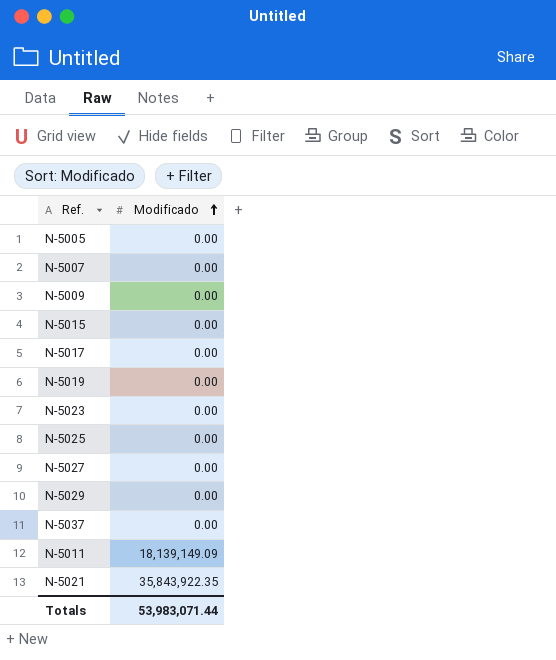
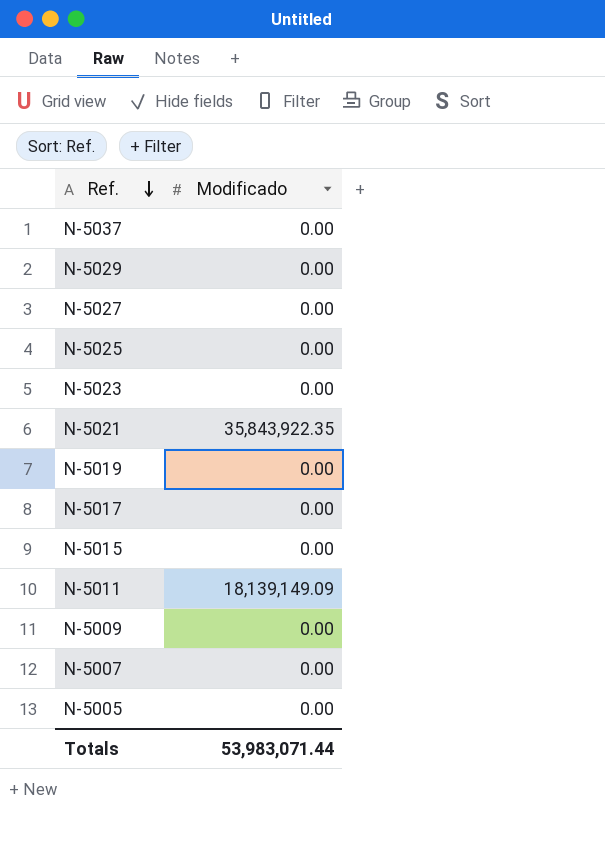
row order: Modificado ascending -> Ref. descending

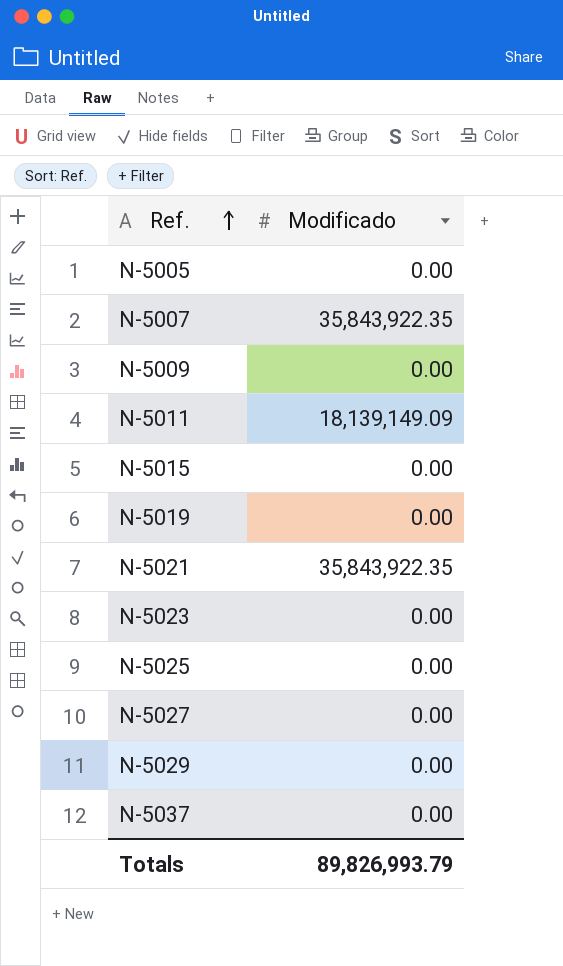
row order: Ref. descending -> Ref. ascending
row N-5017: 0.00 -> none
N-5007 | Modificado: 0.00 -> 35,843,922.35
Totals | Modificado: 53,983,071.44 -> 89,826,993.79

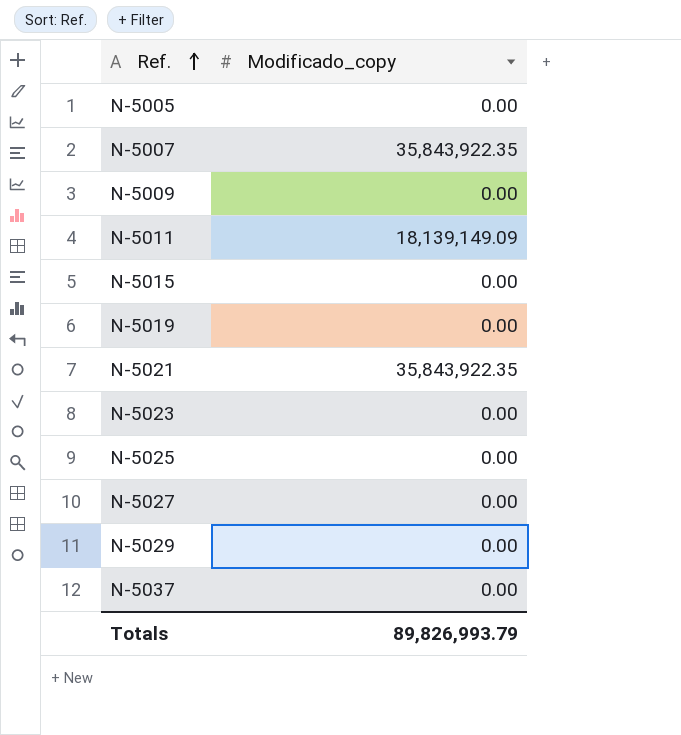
column name: Modificado -> Modificado_copy

